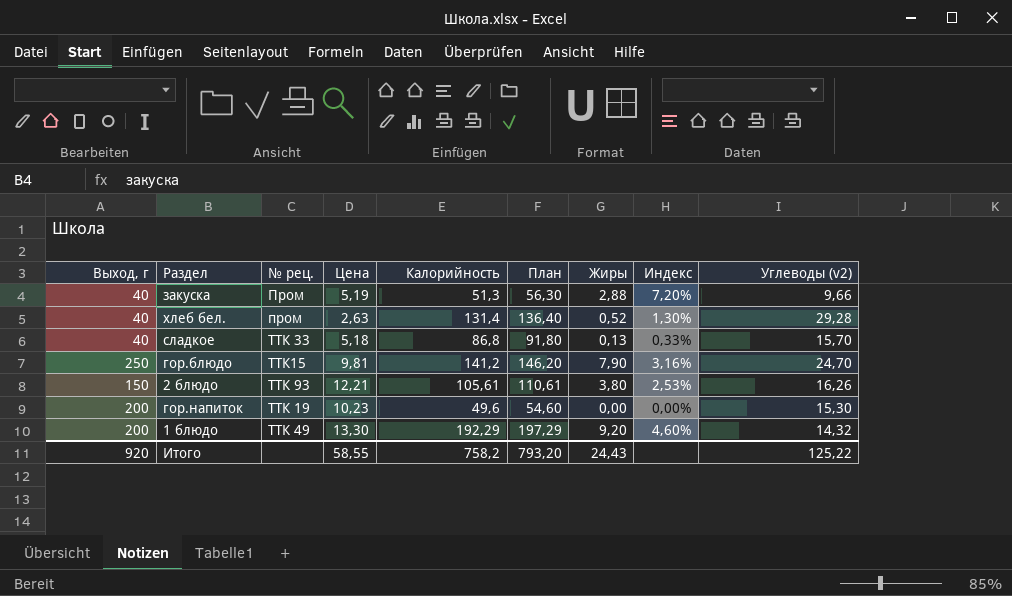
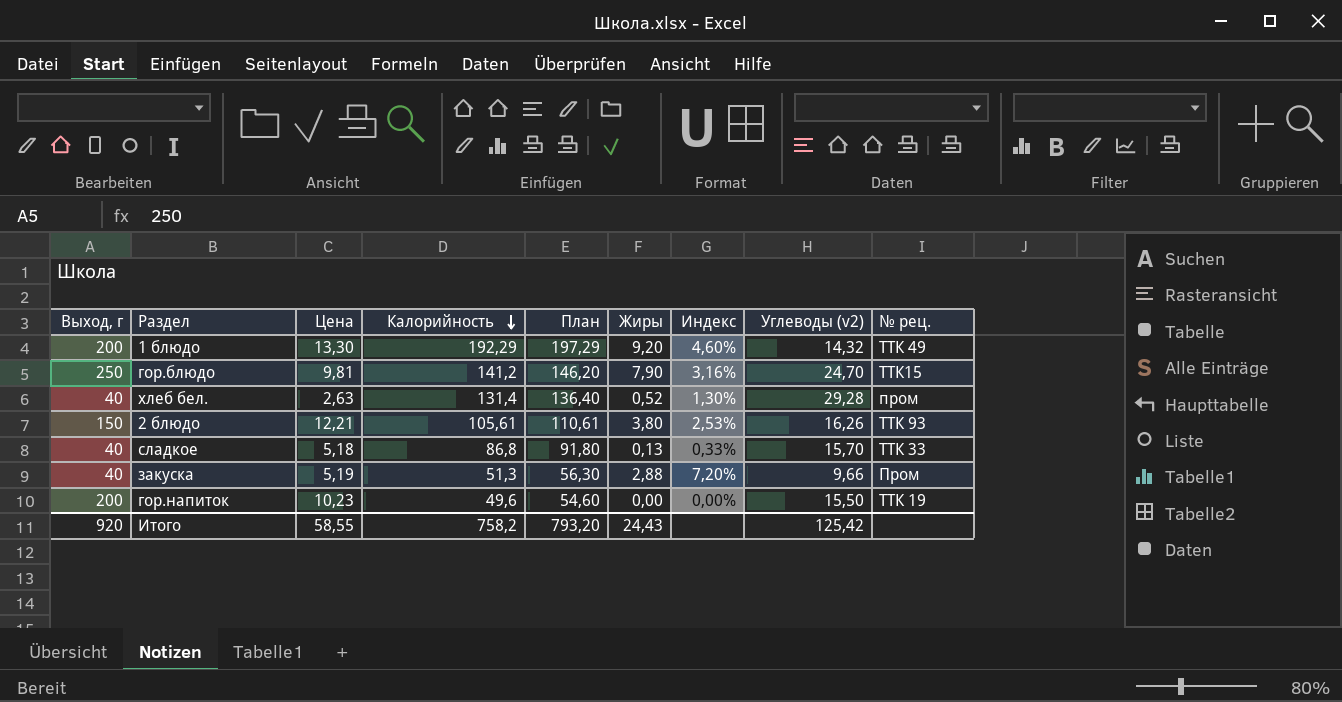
row order: none -> Калорийность descending
column № рец. | position: 3 -> 9
гор.напиток | Углеводы (v2): 15,30 -> 15,50
Итого | Углеводы (v2): 125,22 -> 125,42

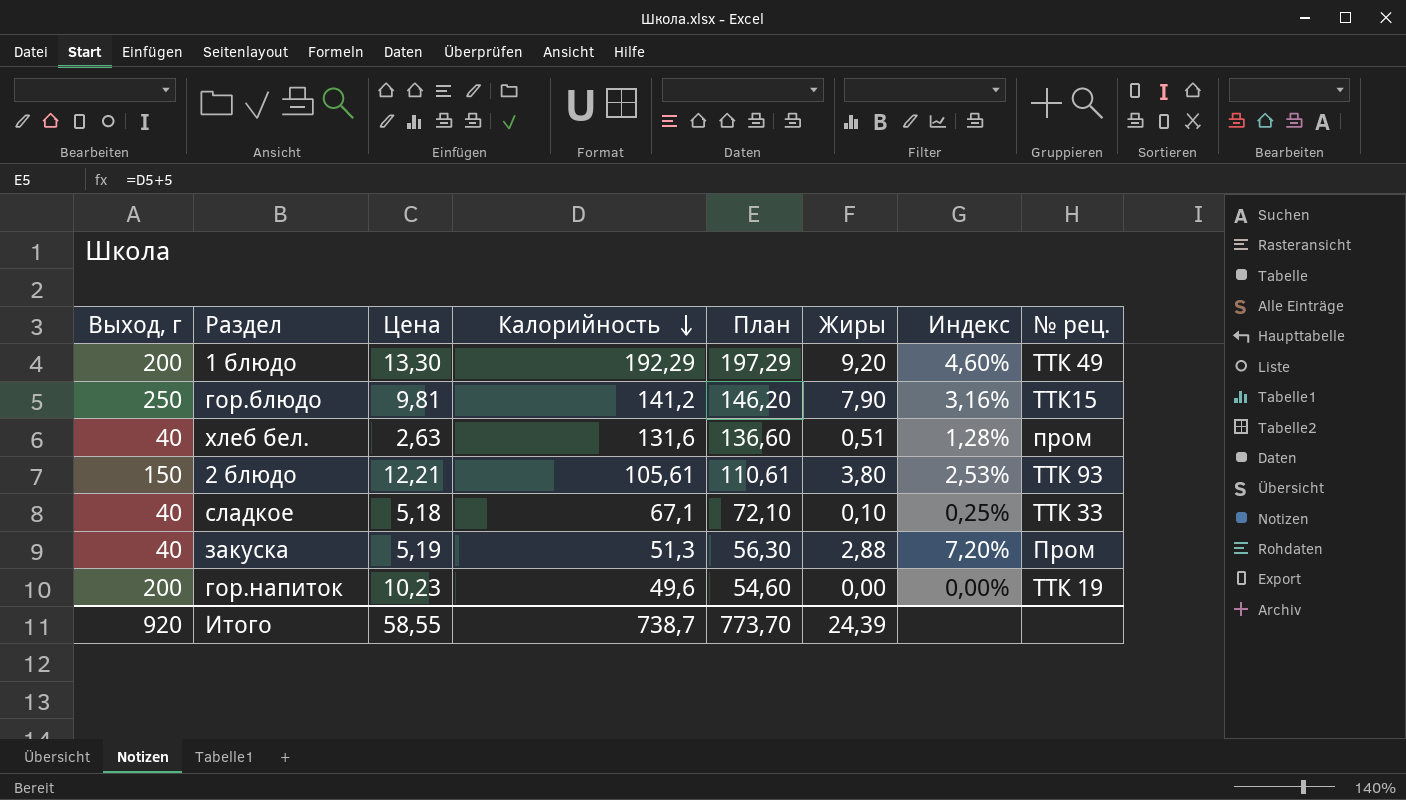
column Углеводы (v2) | position: 8 -> none
хлеб бел. | Калорийность: 131,4 -> 131,6
хлеб бел. | План: 136,40 -> 136,60
хлеб бел. | Жиры: 0,52 -> 0,51
хлеб бел. | Индекс: 1,30% -> 1,28%
сладкое | Калорийность: 86,8 -> 67,1
сладкое | План: 91,80 -> 72,10
сладкое | Жиры: 0,13 -> 0,10
сладкое | Индекс: 0,33% -> 0,25%
Итого | Калорийность: 758,2 -> 738,7
Итого | План: 793,20 -> 773,70
Итого | Жиры: 24,43 -> 24,39

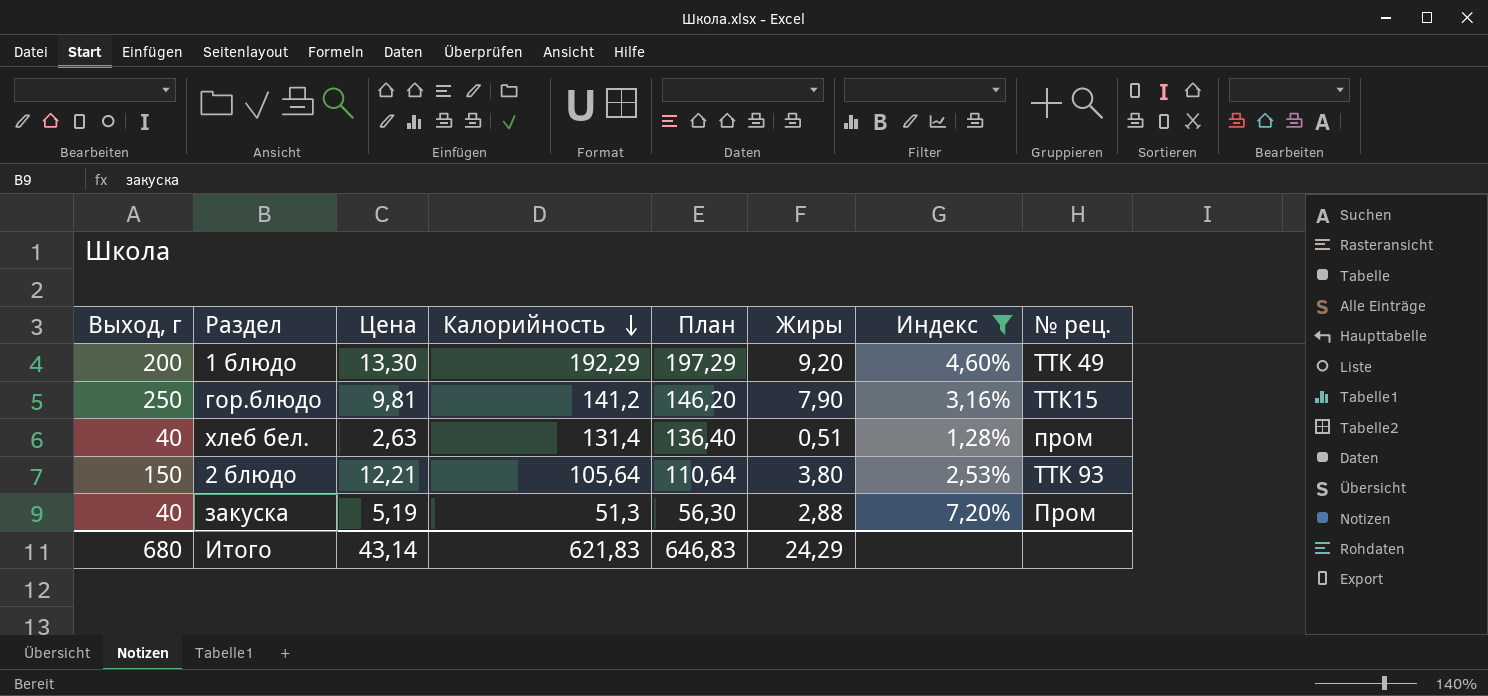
filter: none -> Индекс >= 1,28%
хлеб бел. | Калорийность: 131,6 -> 131,4
хлеб бел. | План: 136,60 -> 136,40
2 блюдо | Калорийность: 105,61 -> 105,64
2 блюдо | План: 110,61 -> 110,64
Итого | Выход, г: 920 -> 680
Итого | Цена: 58,55 -> 43,14
Итого | Калорийность: 738,7 -> 621,83
Итого | План: 773,70 -> 646,83
Итого | Жиры: 24,39 -> 24,29

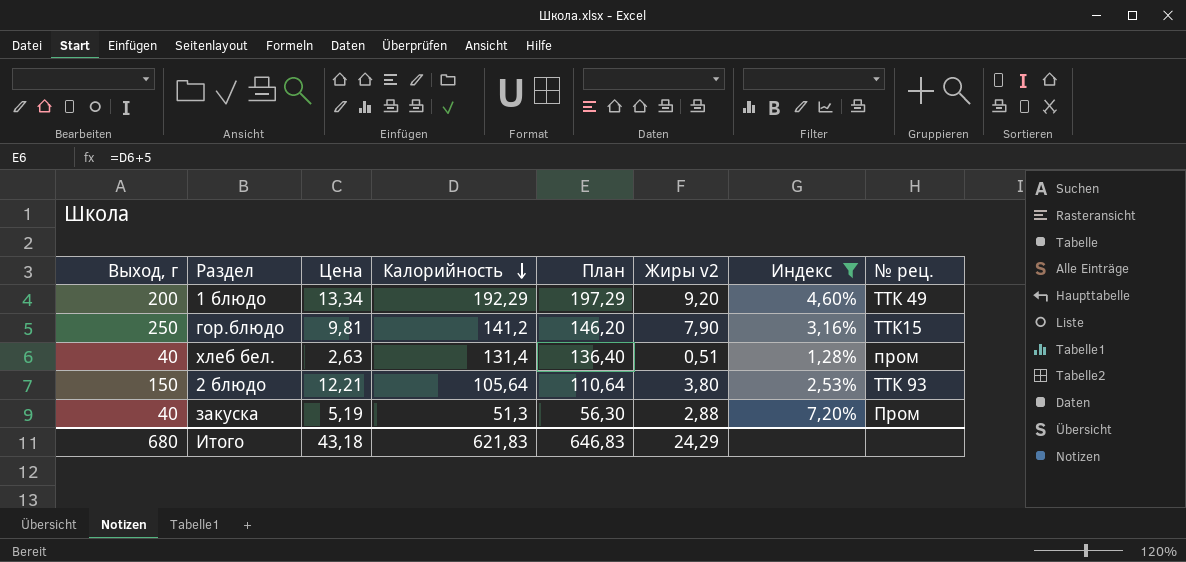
column name: Жиры -> Жиры v2
1 блюдо | Цена: 13,30 -> 13,34
Итого | Цена: 43,14 -> 43,18

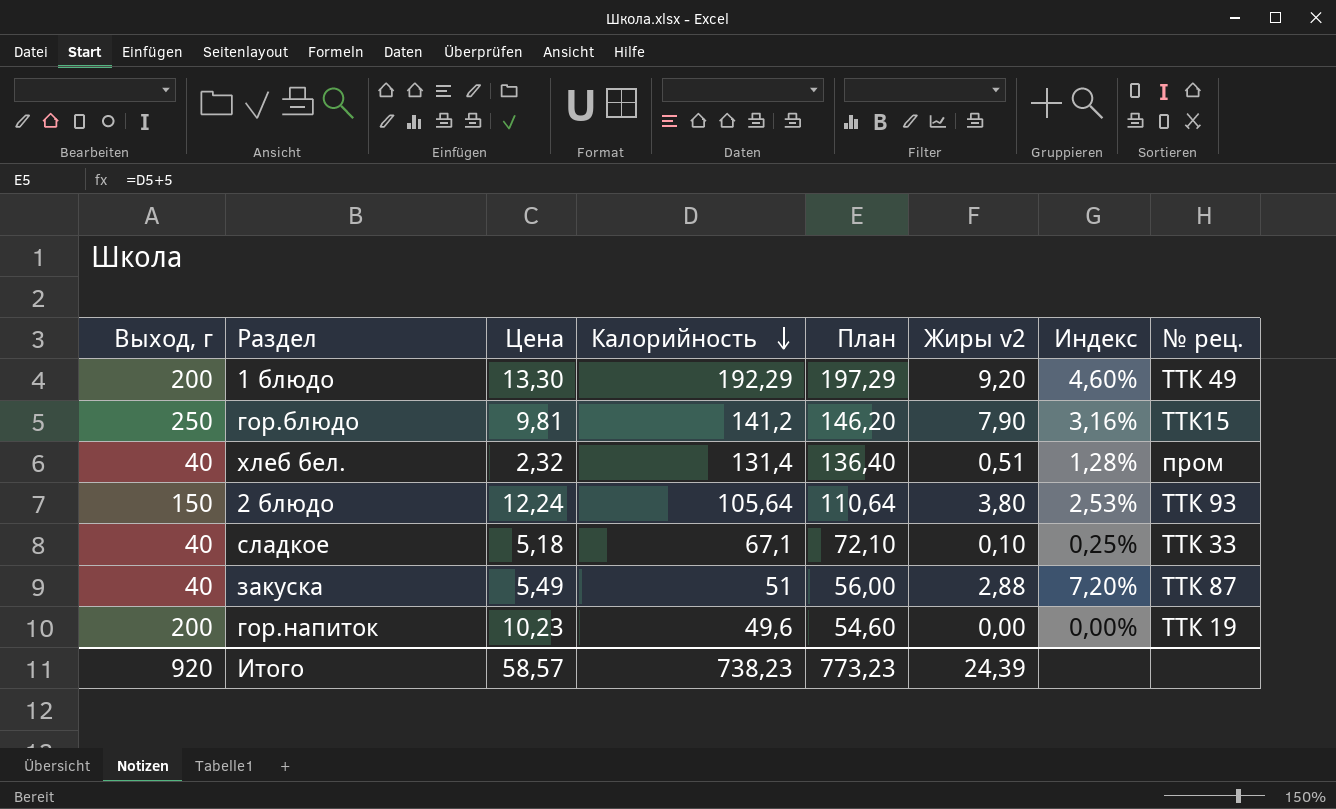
filter: Индекс >= 1,28% -> none
1 блюдо | Цена: 13,34 -> 13,30
хлеб бел. | Цена: 2,63 -> 2,32
2 блюдо | Цена: 12,21 -> 12,24
закуска | Цена: 5,19 -> 5,49
закуска | Калорийность: 51,3 -> 51
закуска | План: 56,30 -> 56,00
закуска | № рец.: Пром -> ТТК 87
Итого | Выход, г: 680 -> 920
Итого | Цена: 43,18 -> 58,57
Итого | Калорийность: 621,83 -> 738,23
Итого | План: 646,83 -> 773,23
Итого | Жиры v2: 24,29 -> 24,39

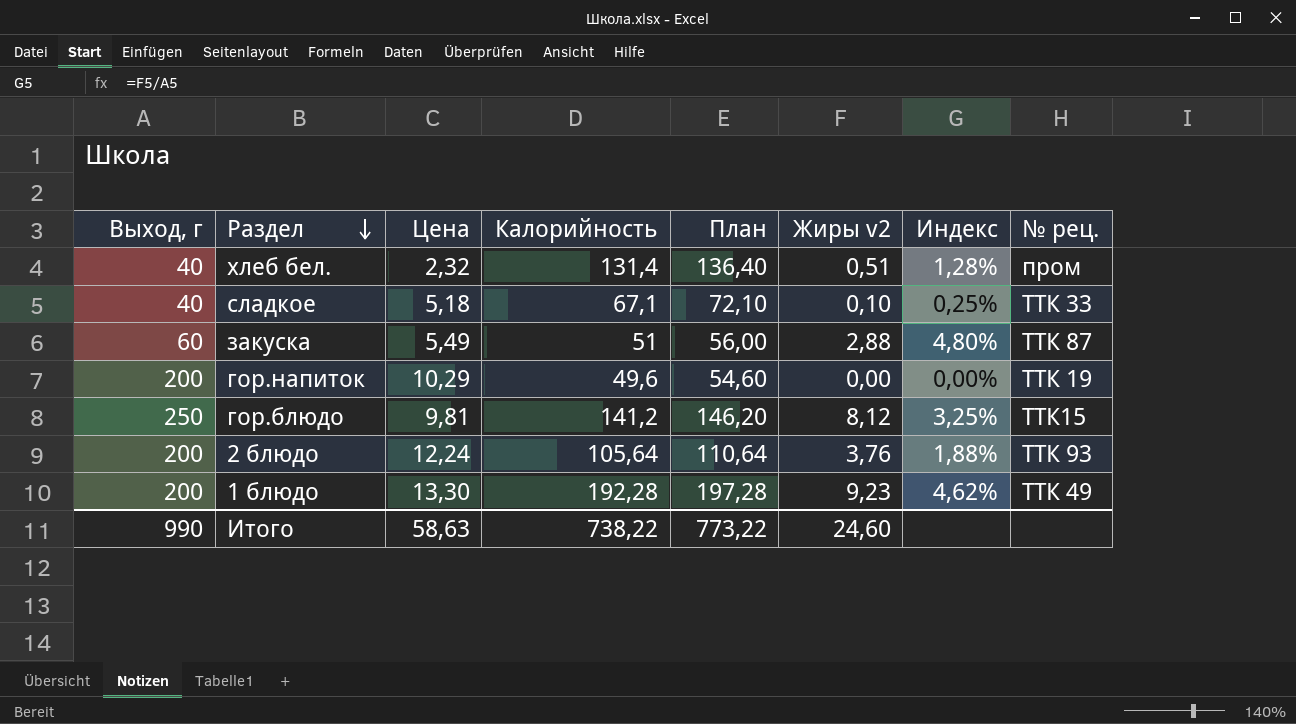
row order: Калорийность descending -> Раздел descending
закуска | Выход, г: 40 -> 60
закуска | Индекс: 7,20% -> 4,80%
гор.напиток | Цена: 10,23 -> 10,29
гор.блюдо | Жиры v2: 7,90 -> 8,12
гор.блюдо | Индекс: 3,16% -> 3,25%
2 блюдо | Выход, г: 150 -> 200
2 блюдо | Жиры v2: 3,80 -> 3,76
2 блюдо | Индекс: 2,53% -> 1,88%
1 блюдо | Калорийность: 192,29 -> 192,28
1 блюдо | План: 197,29 -> 197,28
1 блюдо | Жиры v2: 9,20 -> 9,23
1 блюдо | Индекс: 4,60% -> 4,62%
Итого | Выход, г: 920 -> 990
Итого | Цена: 58,57 -> 58,63
Итого | Калорийность: 738,23 -> 738,22
Итого | План: 773,23 -> 773,22
Итого | Жиры v2: 24,39 -> 24,60

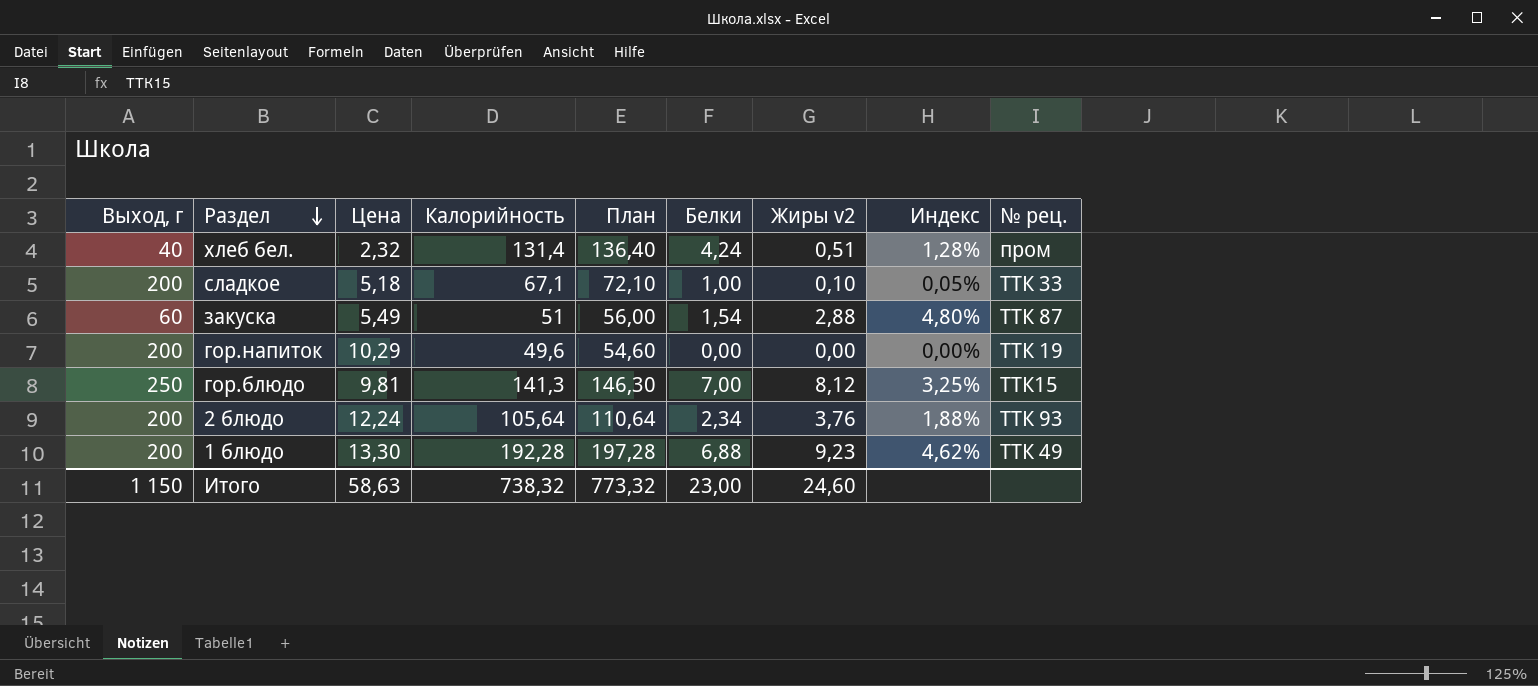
column Белки | position: none -> 6
сладкое | Выход, г: 40 -> 200
сладкое | Индекс: 0,25% -> 0,05%
гор.блюдо | Калорийность: 141,2 -> 141,3
гор.блюдо | План: 146,20 -> 146,30
Итого | Выход, г: 990 -> 1 150
Итого | Калорийность: 738,22 -> 738,32
Итого | План: 773,22 -> 773,32

